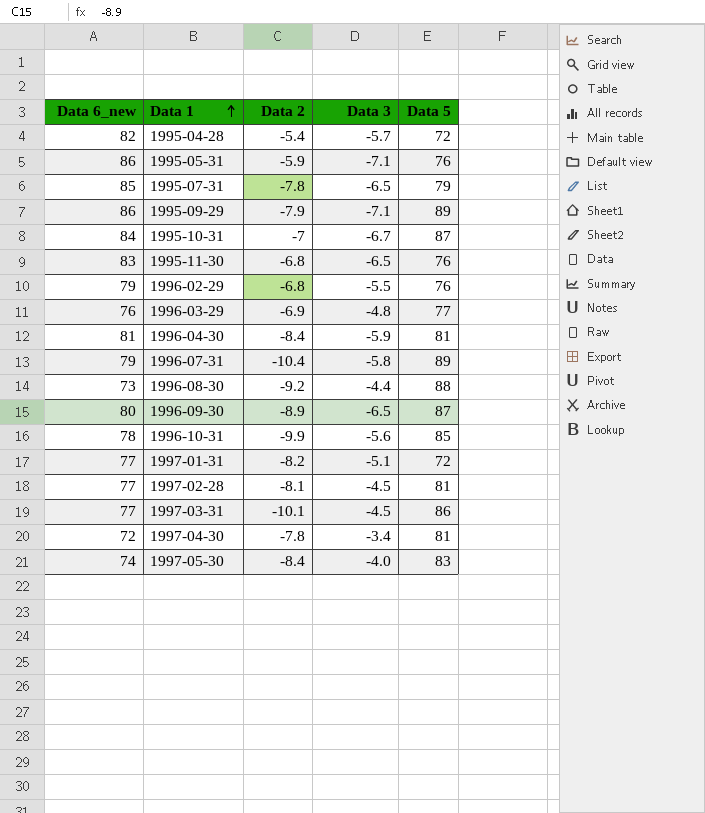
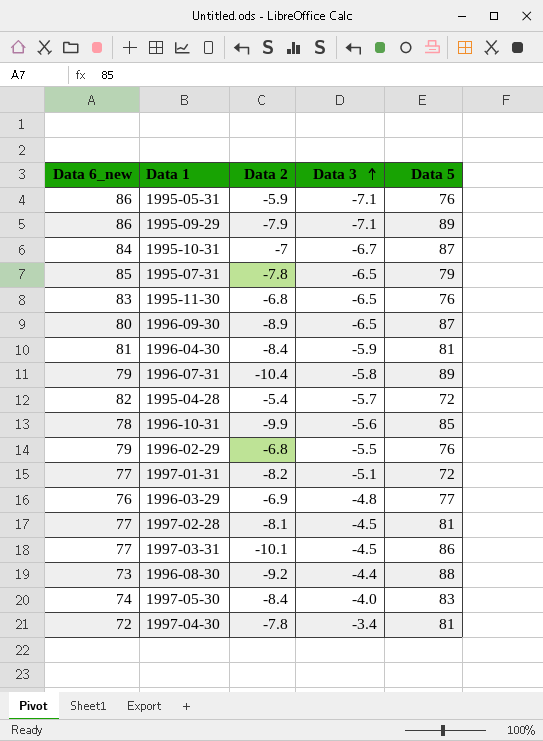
row order: Data 1 ascending -> Data 3 ascending

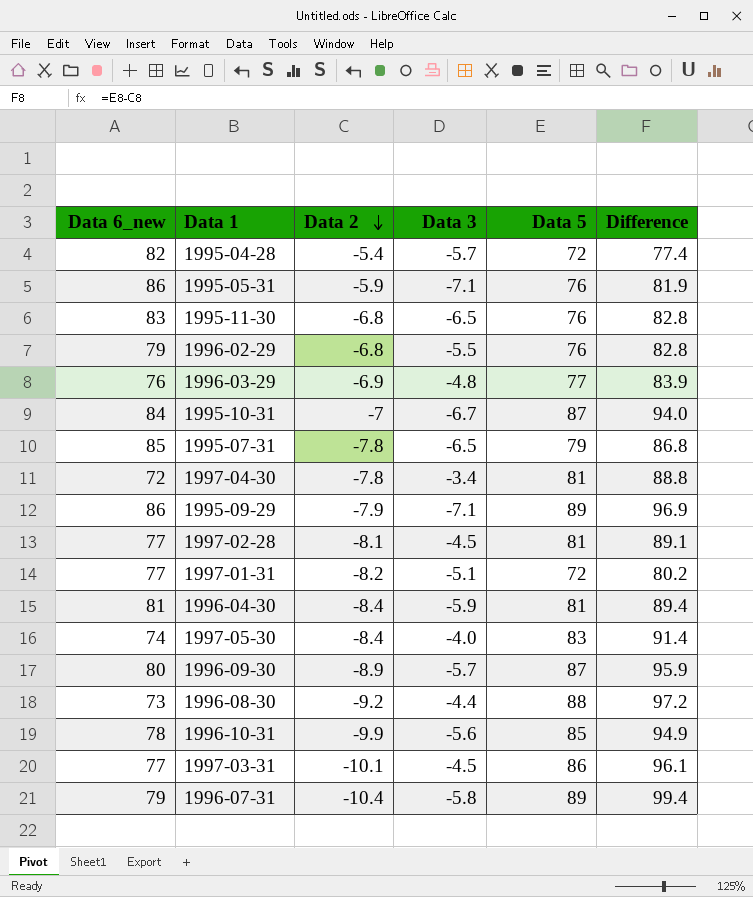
row order: Data 3 ascending -> Data 2 descending
column Difference | formula: none -> [Data 5] - [Data 2]
1996-09-30 | Data 3: -6.5 -> -5.7

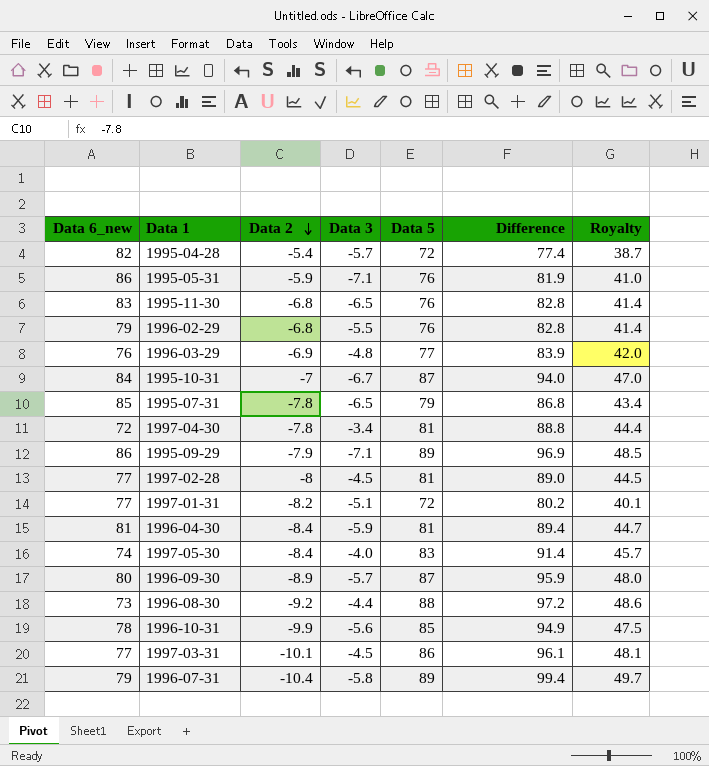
column Royalty | formula: none -> [Difference] * 0.5
1997-02-28 | Data 2: -8.1 -> -8
1997-02-28 | Difference: 89.1 -> 89.0

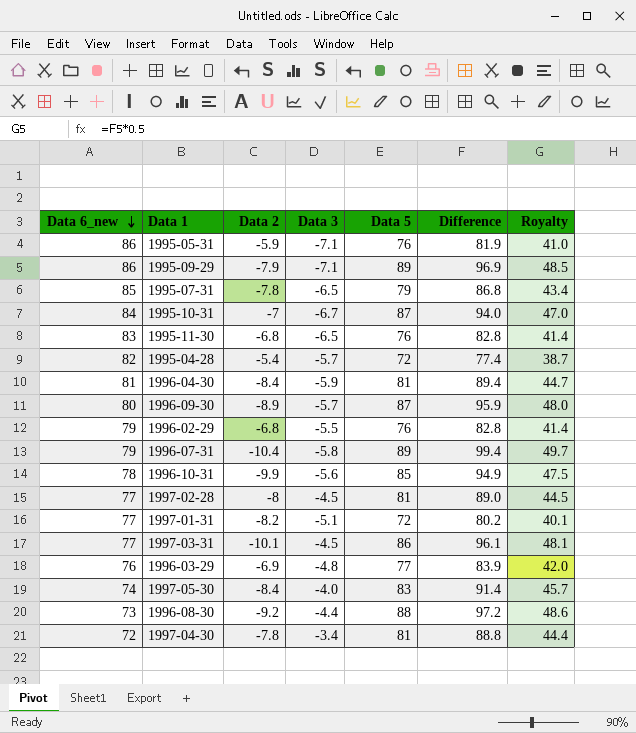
row order: Data 2 descending -> Data 6_new descending

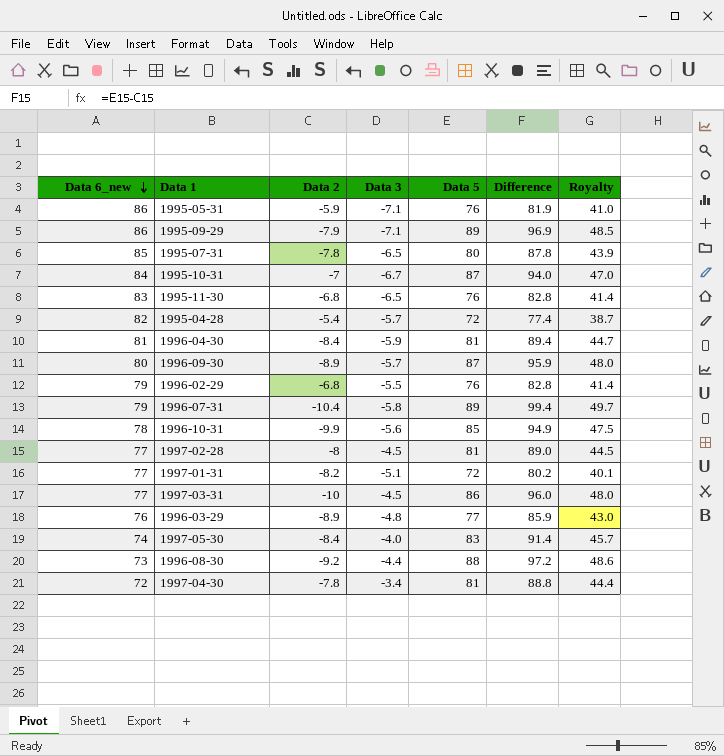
1995-07-31 | Data 5: 79 -> 80
1995-07-31 | Difference: 86.8 -> 87.8
1995-07-31 | Royalty: 43.4 -> 43.9
1997-03-31 | Data 2: -10.1 -> -10
1997-03-31 | Difference: 96.1 -> 96.0
1997-03-31 | Royalty: 48.1 -> 48.0
1996-03-29 | Data 2: -6.9 -> -8.9
1996-03-29 | Difference: 83.9 -> 85.9
1996-03-29 | Royalty: 42.0 -> 43.0

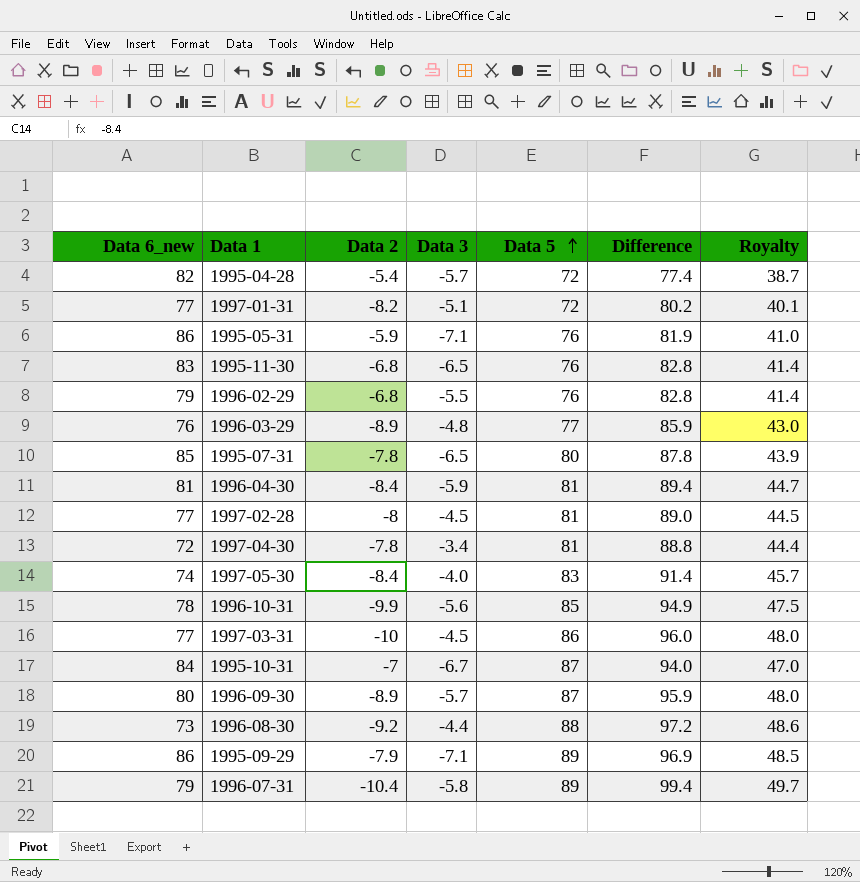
row order: Data 6_new descending -> Data 5 ascending

